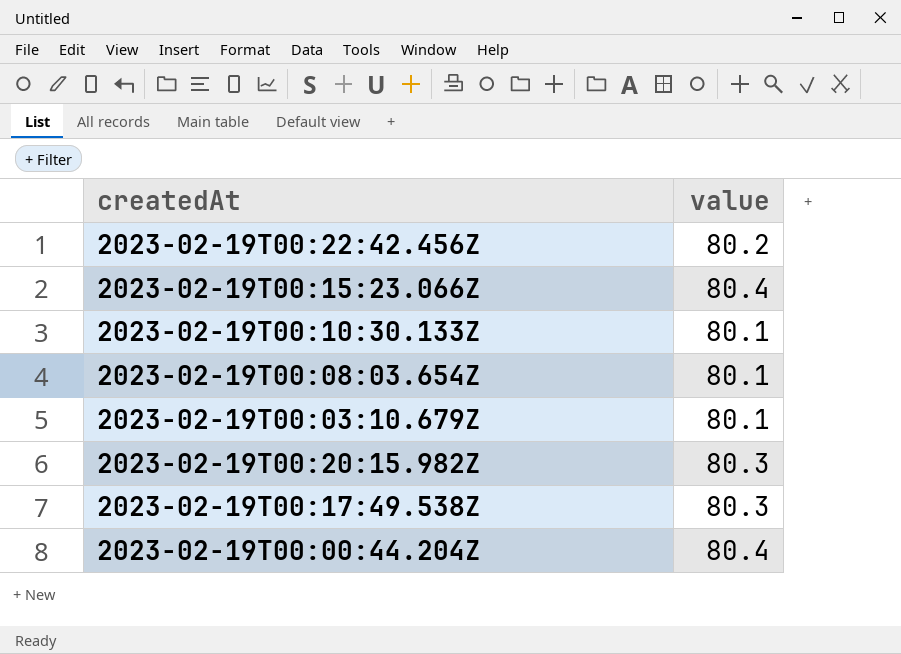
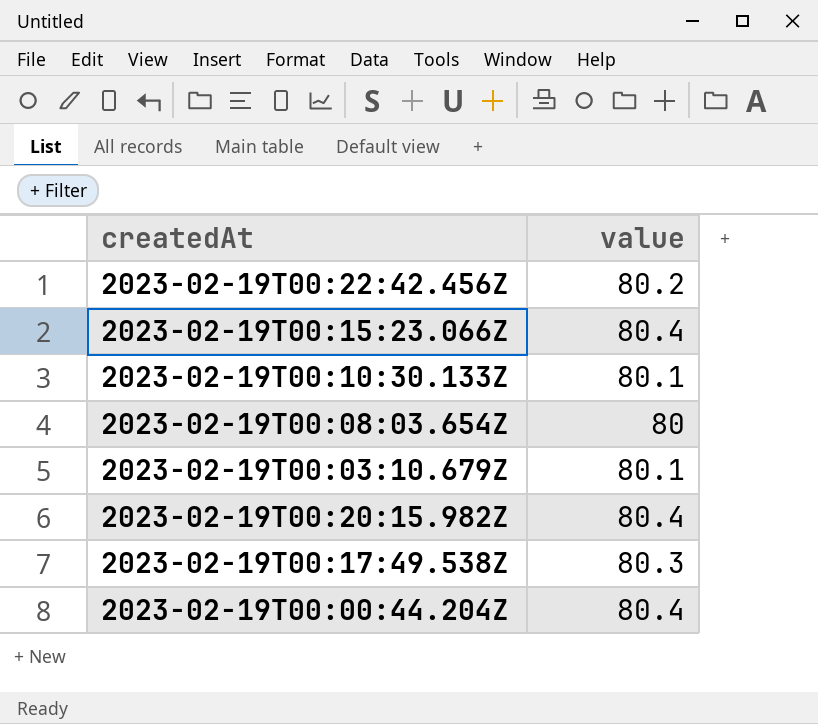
2023-02-19T00:08:03.654Z | value: 80.1 -> 80
2023-02-19T00:20:15.982Z | value: 80.3 -> 80.4

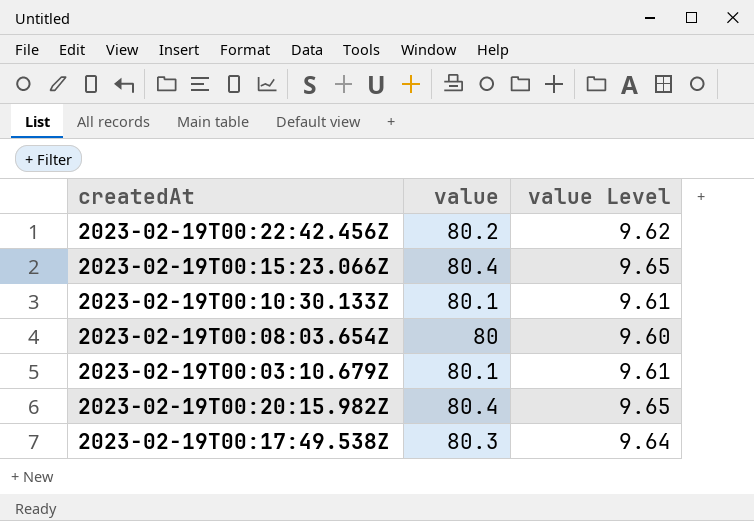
column value Level | formula: none -> [value] * 0.12
row 2023-02-19T00:00:44.204Z: 80.4 -> none

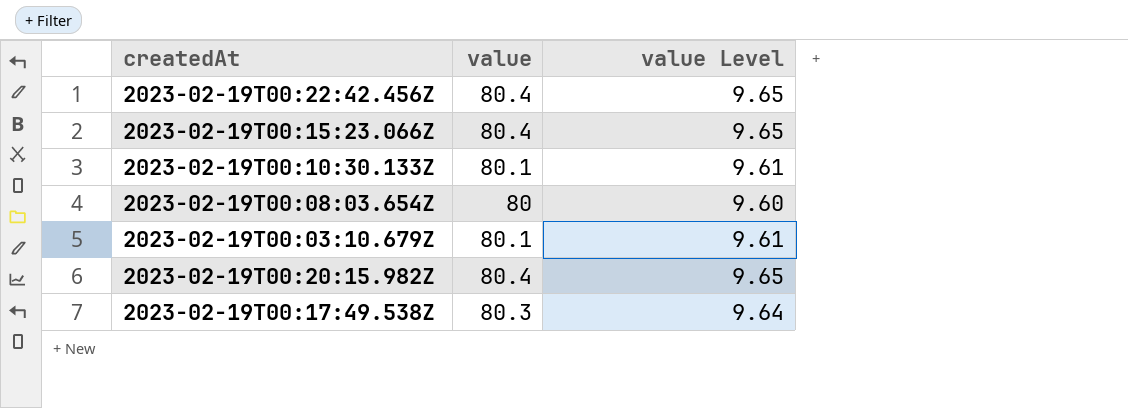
2023-02-19T00:22:42.456Z | value: 80.2 -> 80.4
2023-02-19T00:22:42.456Z | value Level: 9.62 -> 9.65

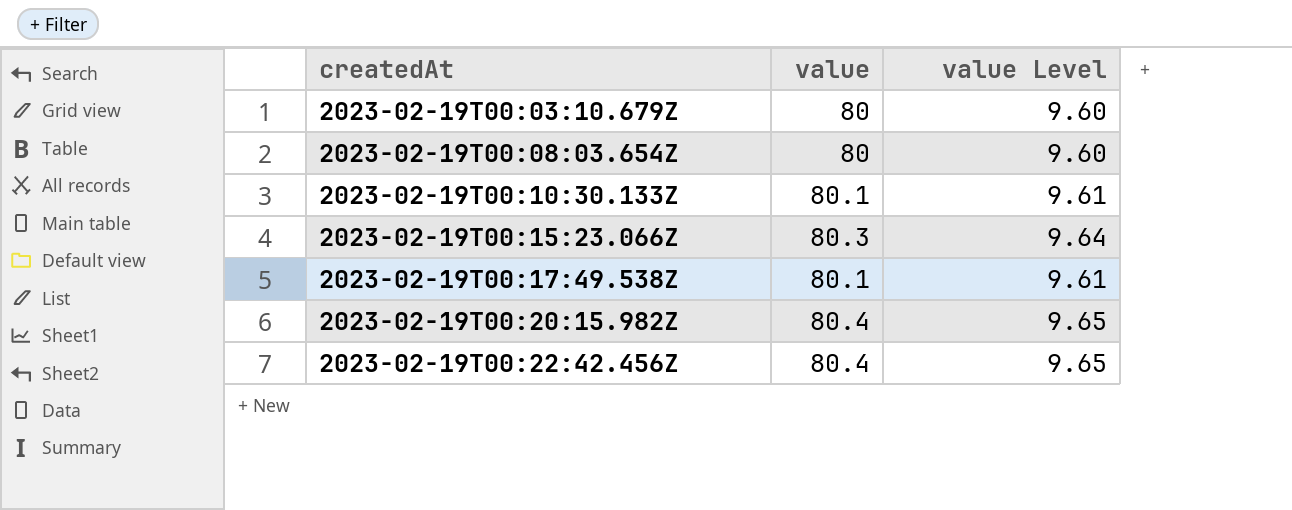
row order: none -> createdAt ascending
2023-02-19T00:03:10.679Z | value: 80.1 -> 80
2023-02-19T00:03:10.679Z | value Level: 9.61 -> 9.60
2023-02-19T00:15:23.066Z | value: 80.4 -> 80.3
2023-02-19T00:15:23.066Z | value Level: 9.65 -> 9.64
2023-02-19T00:17:49.538Z | value: 80.3 -> 80.1
2023-02-19T00:17:49.538Z | value Level: 9.64 -> 9.61

